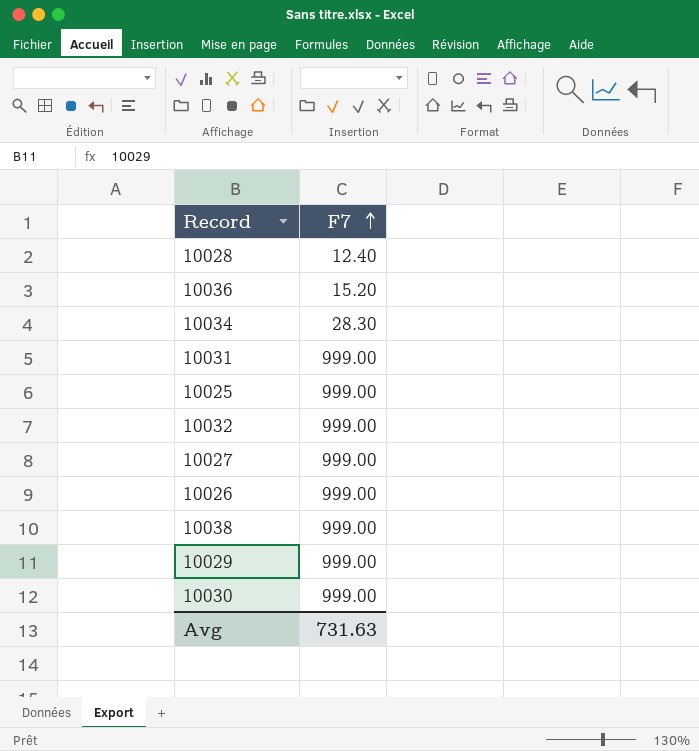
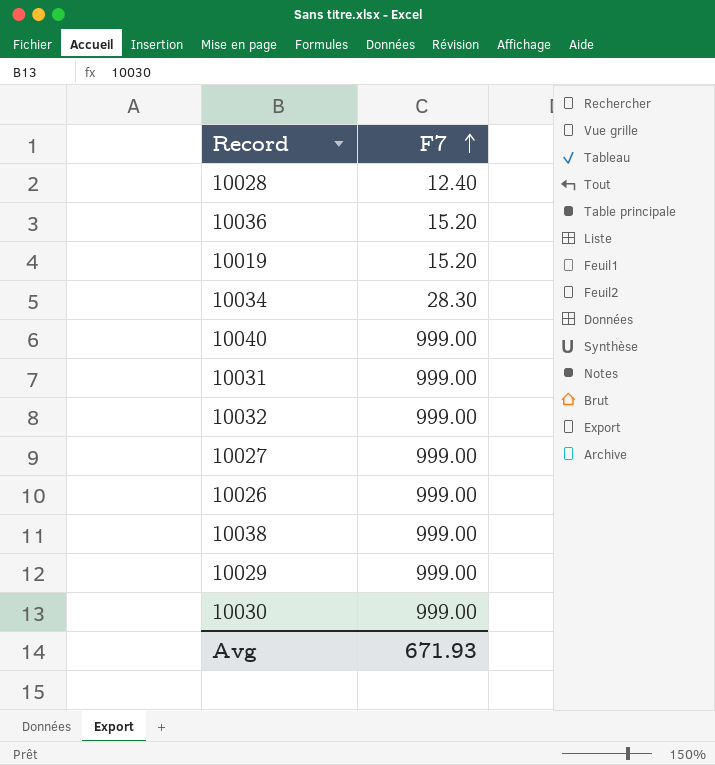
row 10025: 999.00 -> none
row 10019: none -> 15.20
row 10040: none -> 999.00
Avg | F7: 731.63 -> 671.93

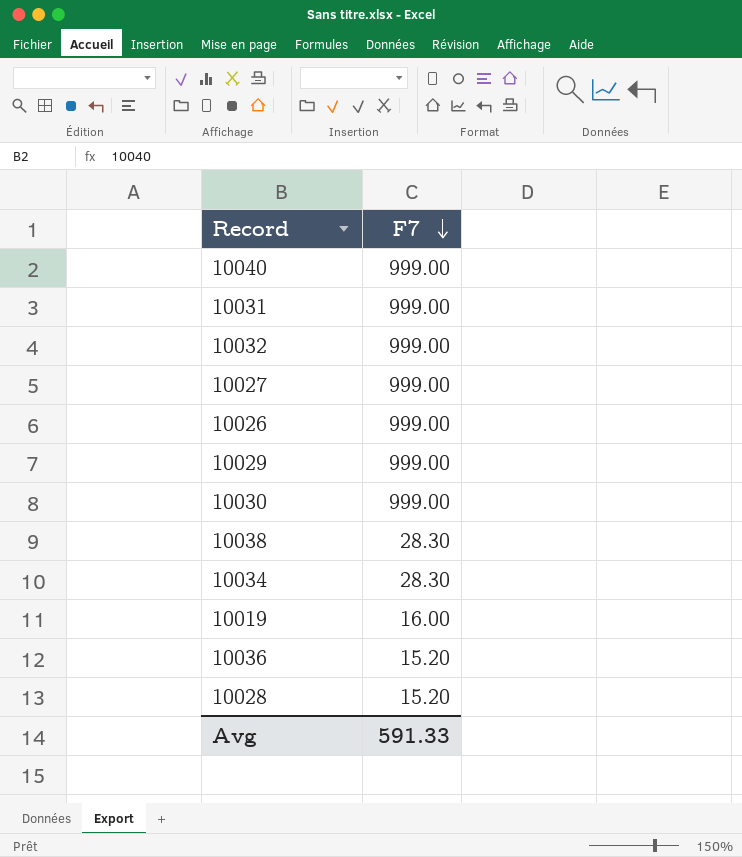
row order: F7 ascending -> F7 descending
10038 | F7: 999.00 -> 28.30
10019 | F7: 15.20 -> 16.00
10028 | F7: 12.40 -> 15.20
Avg | F7: 671.93 -> 591.33

